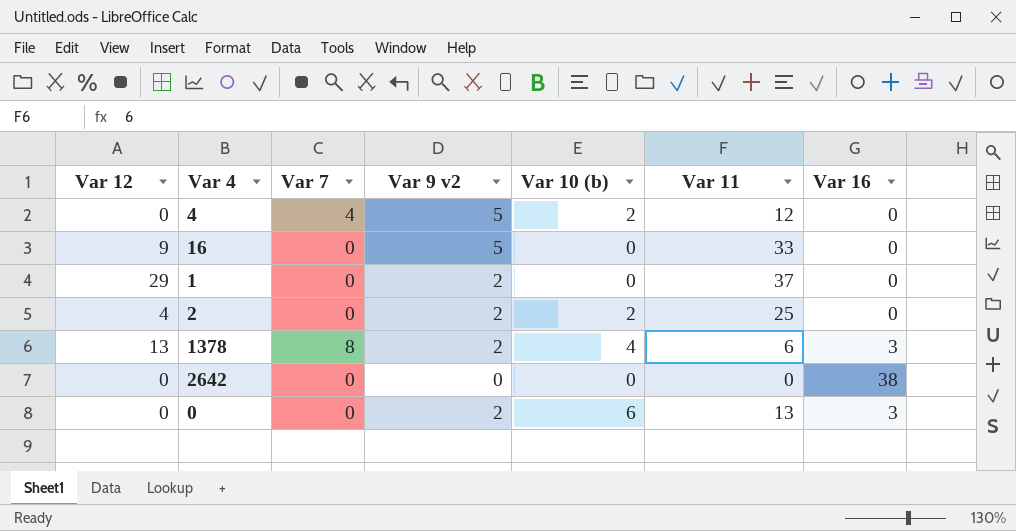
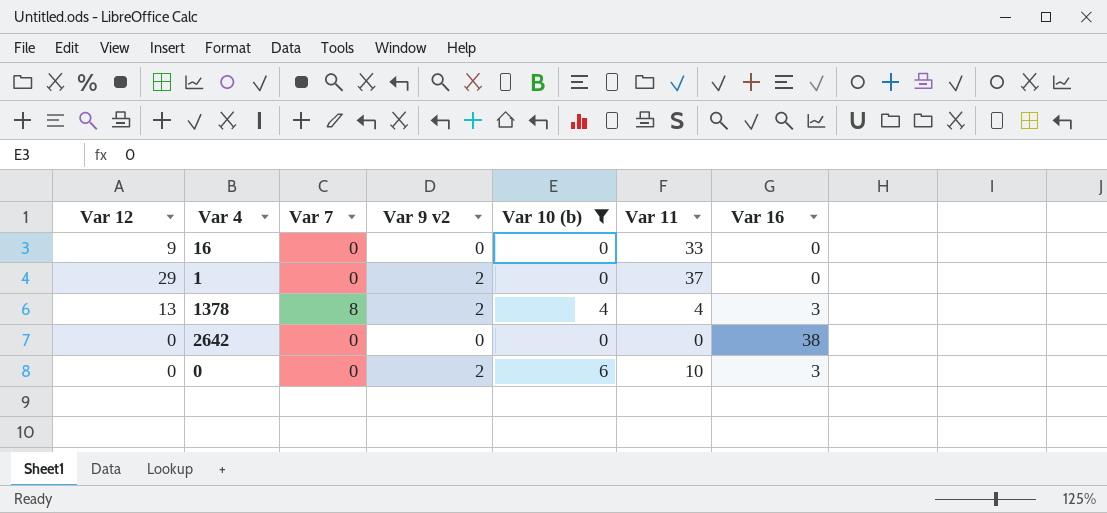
filter: none -> Var 10 (b) != 2
16 | Var 9 v2: 5 -> 0
1378 | Var 11: 6 -> 4
0 | Var 11: 13 -> 10

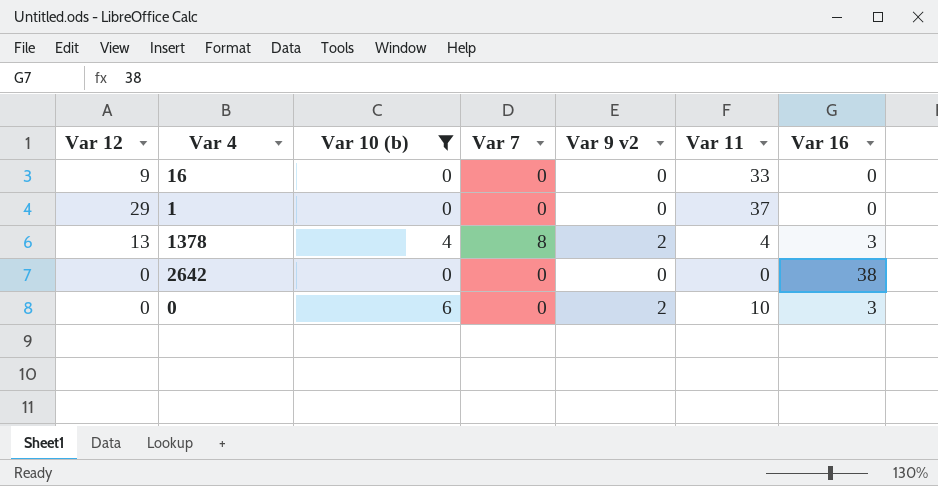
column Var 10 (b) | position: 5 -> 3
1 | Var 9 v2: 2 -> 0

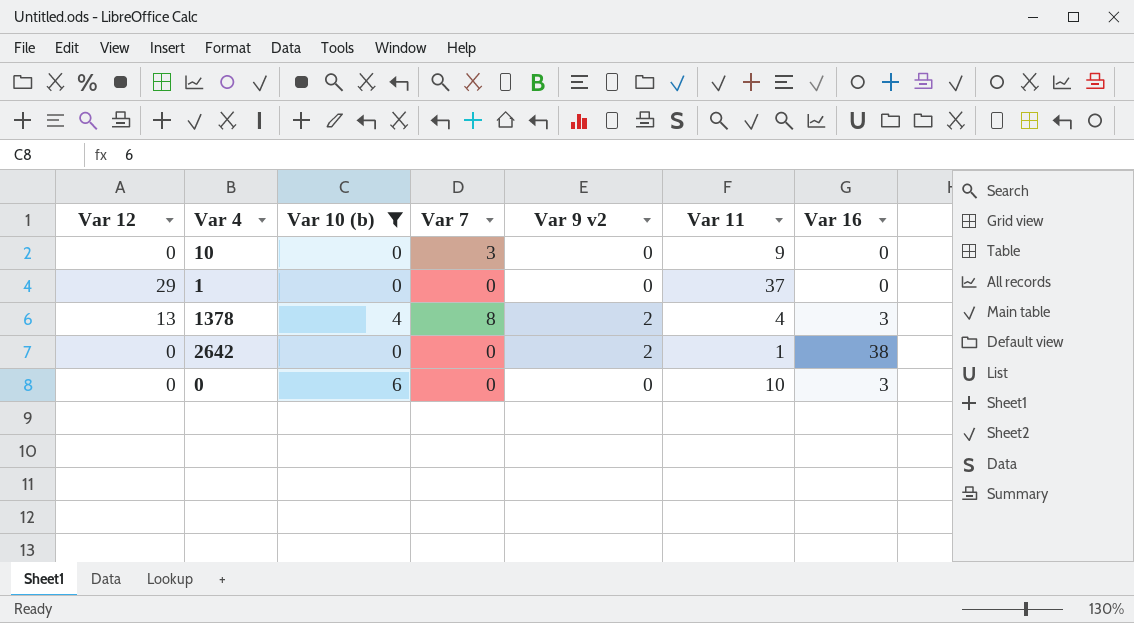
row 16: 9 | 0 | 0 | 0 | 33 | 0 -> none
row 10: none -> 0 | 0 | 3 | 0 | 9 | 0
2642 | Var 9 v2: 0 -> 2
2642 | Var 11: 0 -> 1
0 | Var 9 v2: 2 -> 0

